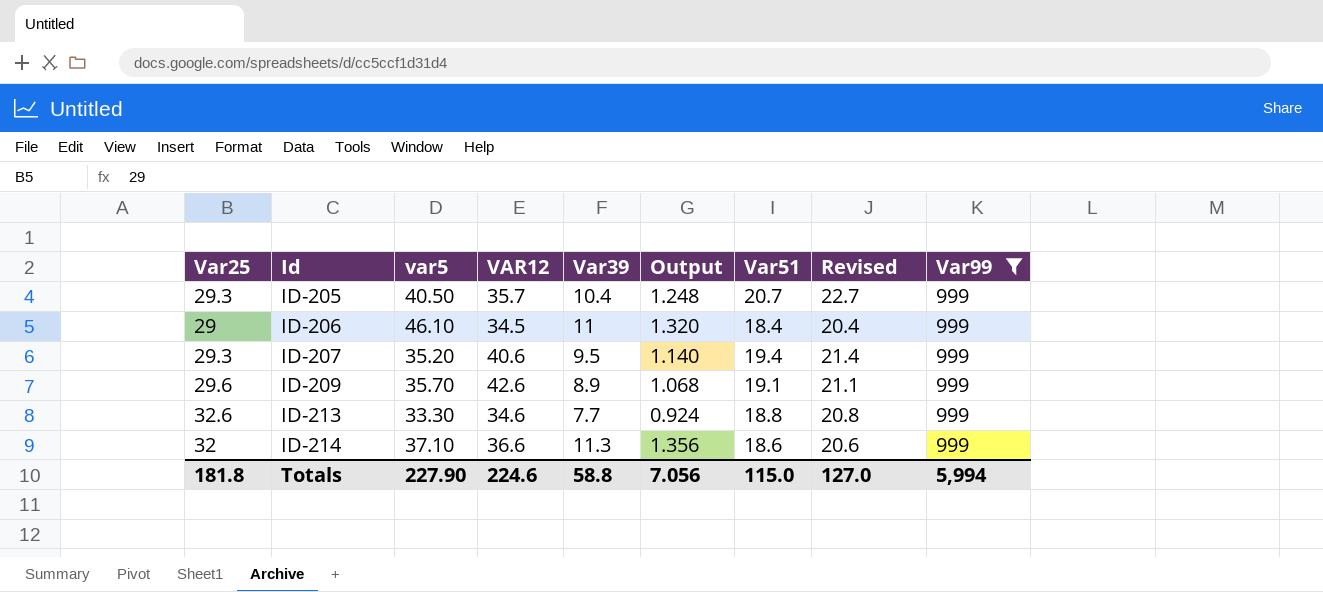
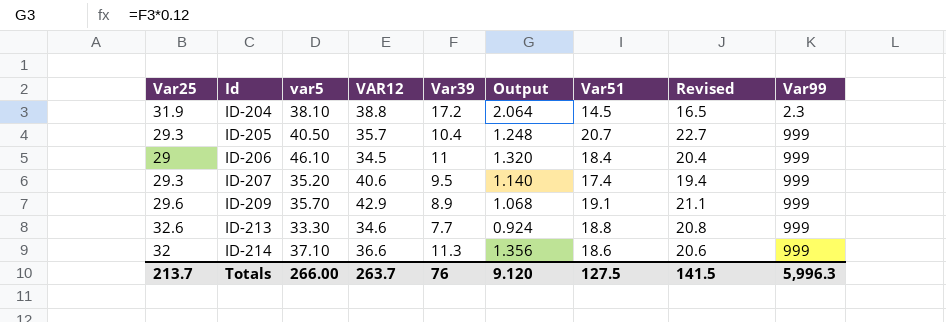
filter: Var99 = 999 -> none
ID-207 | Var51: 19.4 -> 17.4
ID-207 | Revised: 21.4 -> 19.4
ID-209 | VAR12: 42.6 -> 42.9
Totals | Var25: 181.8 -> 213.7
Totals | var5: 227.90 -> 266.00
Totals | VAR12: 224.6 -> 263.7
Totals | Var39: 58.8 -> 76
Totals | Output: 7.056 -> 9.120
Totals | Var51: 115.0 -> 127.5
Totals | Revised: 127.0 -> 141.5
Totals | Var99: 5,994 -> 5,996.3

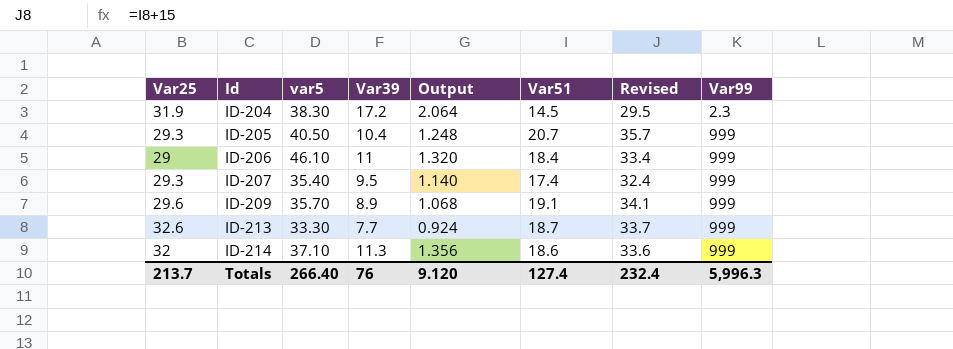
column VAR12 | position: 4 -> none
column Revised | formula: [Var51] + 2 -> [Var51] + 15
ID-204 | var5: 38.10 -> 38.30
ID-207 | var5: 35.20 -> 35.40
ID-213 | Var51: 18.8 -> 18.7
Totals | var5: 266.00 -> 266.40
Totals | Var51: 127.5 -> 127.4
Totals | Revised: 141.5 -> 232.4

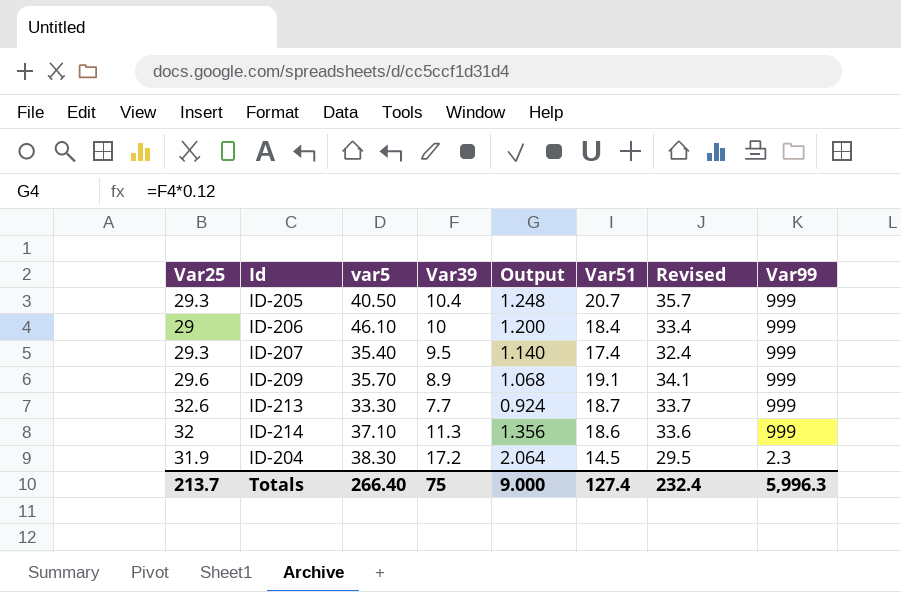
row order: Id ascending -> Var99 descending
ID-206 | Var39: 11 -> 10
ID-206 | Output: 1.320 -> 1.200
Totals | Var39: 76 -> 75
Totals | Output: 9.120 -> 9.000

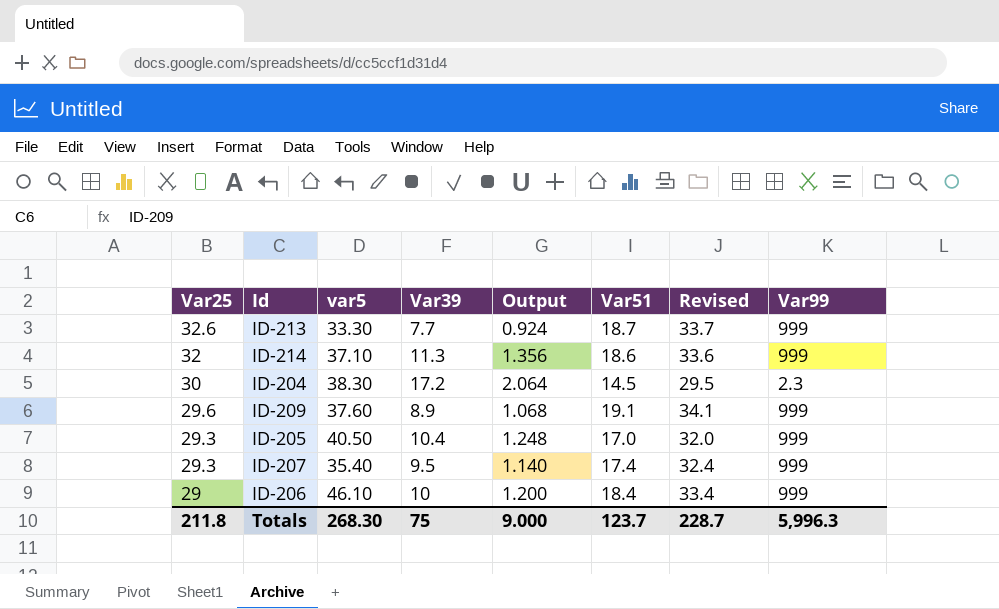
row order: Var99 descending -> Var25 descending
ID-204 | Var25: 31.9 -> 30
ID-209 | var5: 35.70 -> 37.60
ID-205 | Var51: 20.7 -> 17.0
ID-205 | Revised: 35.7 -> 32.0
Totals | Var25: 213.7 -> 211.8
Totals | var5: 266.40 -> 268.30
Totals | Var51: 127.4 -> 123.7
Totals | Revised: 232.4 -> 228.7

